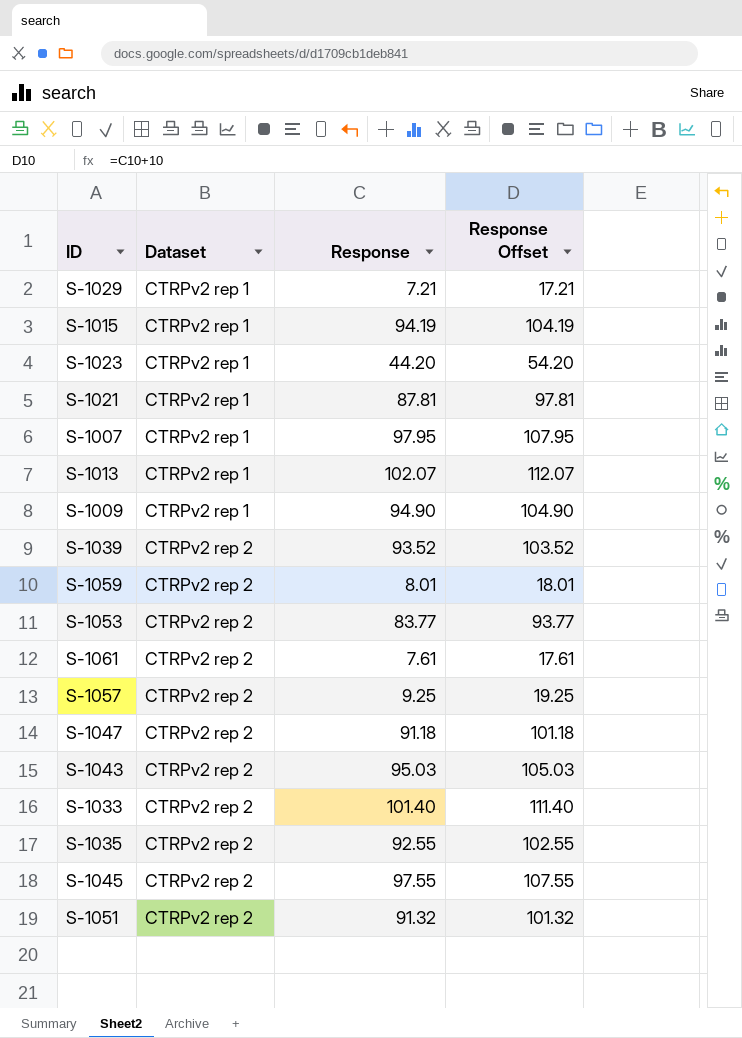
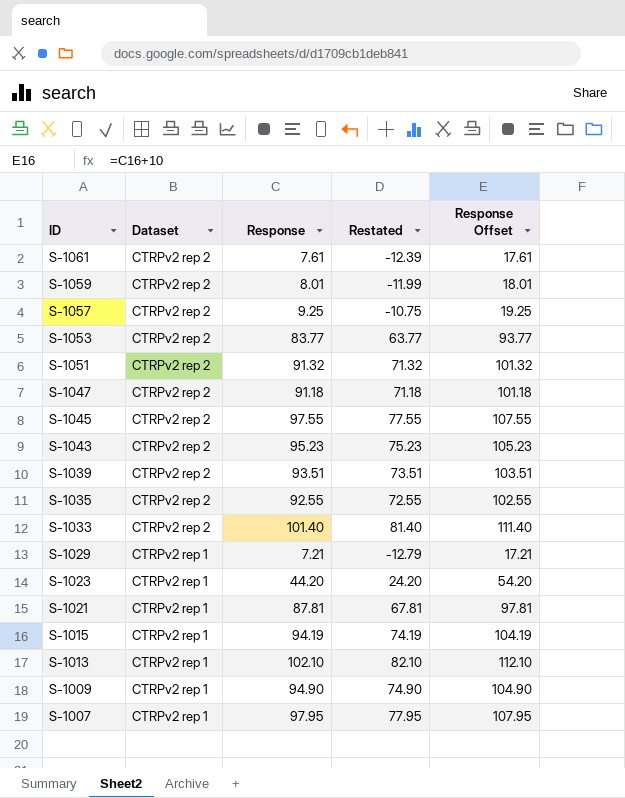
row order: Dataset ascending -> ID descending
column Restated | formula: none -> [Response] - 20
S-1043 | Response: 95.03 -> 95.23
S-1043 | Response Offset: 105.03 -> 105.23
S-1039 | Response: 93.52 -> 93.51
S-1039 | Response Offset: 103.52 -> 103.51
S-1013 | Response: 102.07 -> 102.10
S-1013 | Response Offset: 112.07 -> 112.10

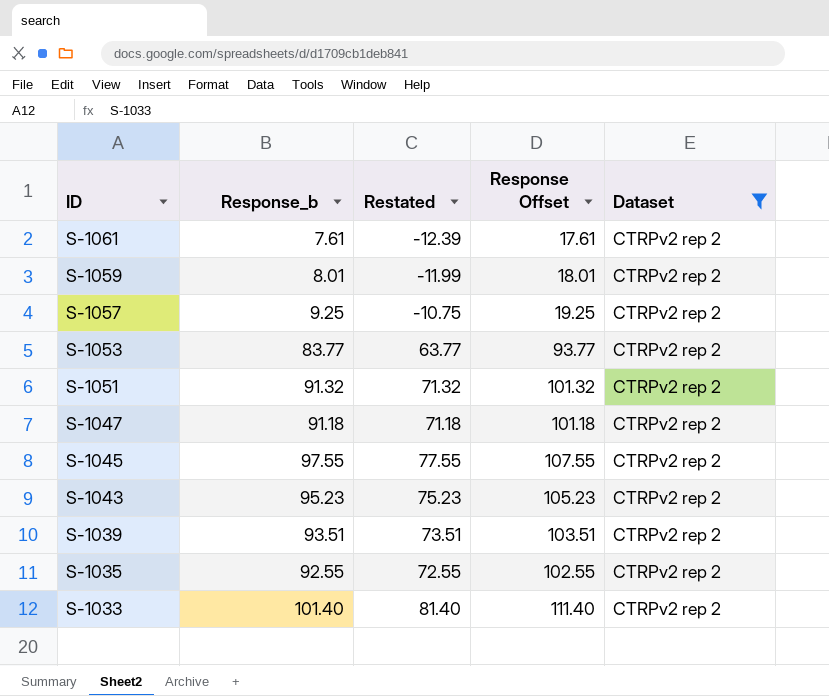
filter: none -> Dataset = CTRPv2 rep 2
column name: Response -> Response_b
column Dataset | position: 2 -> 5

